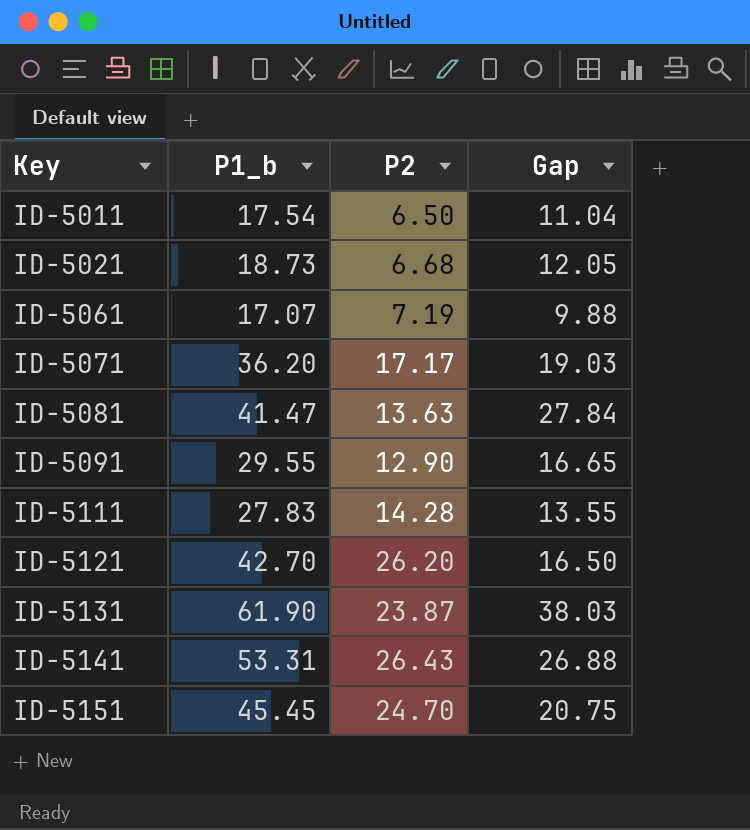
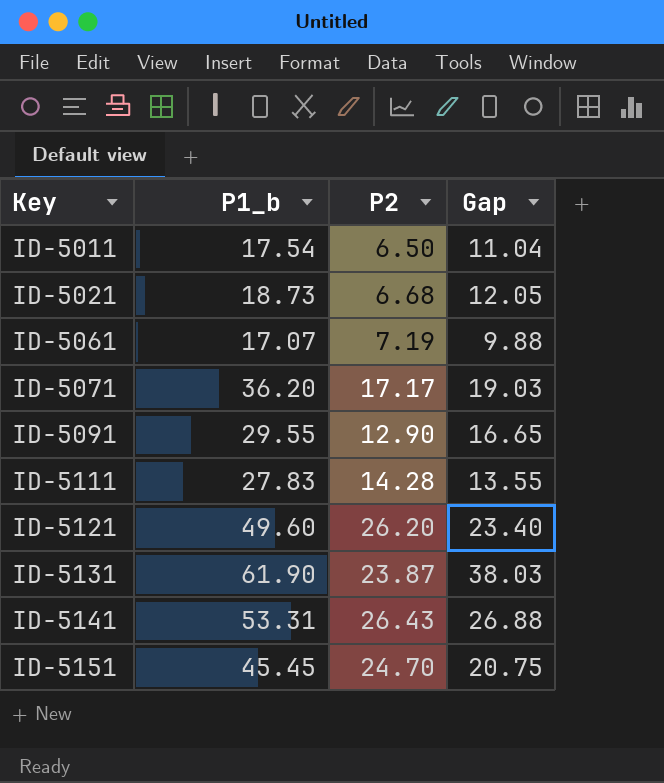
row ID-5081: 41.47 | 13.63 | 27.84 -> none
ID-5121 | P1_b: 42.70 -> 49.60
ID-5121 | Gap: 16.50 -> 23.40

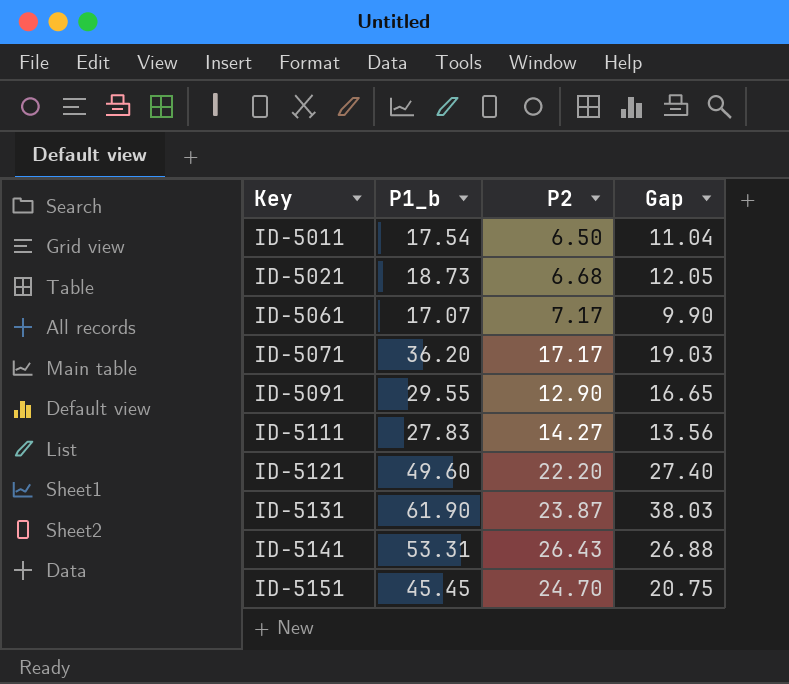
ID-5061 | P2: 7.19 -> 7.17
ID-5061 | Gap: 9.88 -> 9.90
ID-5111 | P2: 14.28 -> 14.27
ID-5111 | Gap: 13.55 -> 13.56
ID-5121 | P2: 26.20 -> 22.20
ID-5121 | Gap: 23.40 -> 27.40

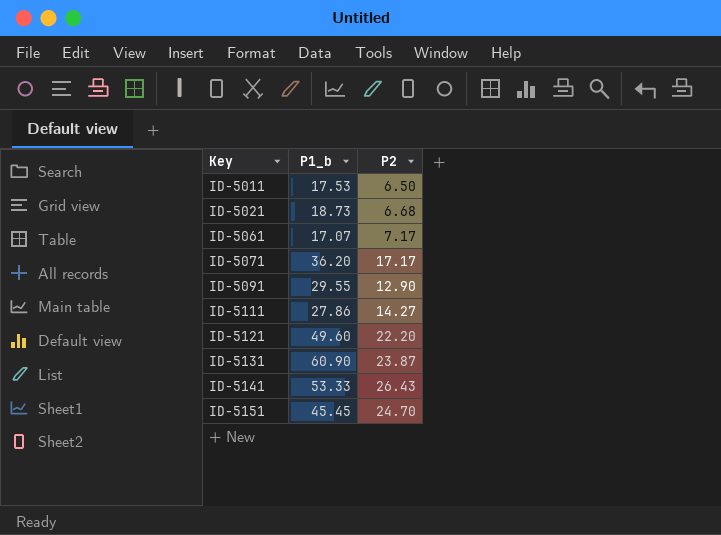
column Gap | formula: [P1_b] - [P2] -> none
ID-5011 | P1_b: 17.54 -> 17.53
ID-5111 | P1_b: 27.83 -> 27.86
ID-5131 | P1_b: 61.90 -> 60.90
ID-5141 | P1_b: 53.31 -> 53.33

